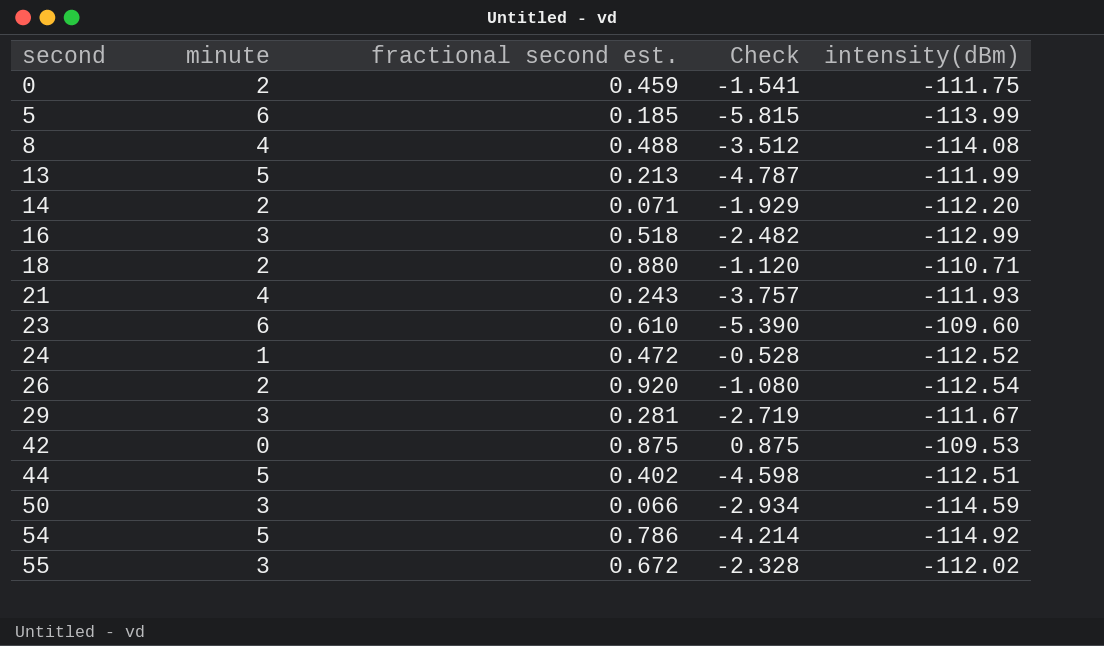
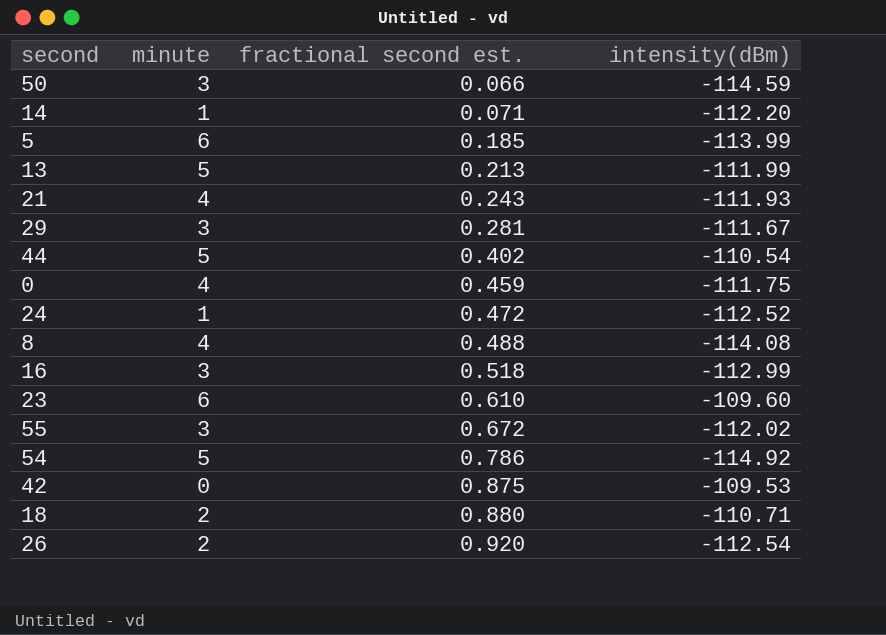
row order: second ascending -> fractional second est. ascending
column Check | formula: [fractional second est.] - [minute] -> none
14 | minute: 2 -> 1
44 | intensity(dBm): -112.51 -> -110.54
0 | minute: 2 -> 4

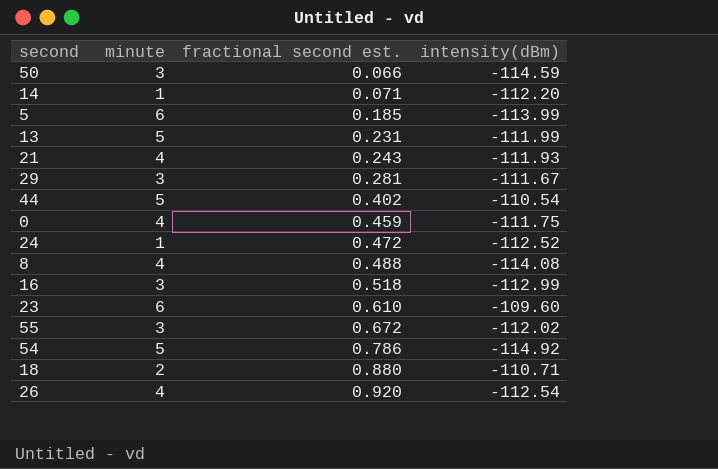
row 42: 0 | 0.875 | -109.53 -> none
13 | fractional second est.: 0.213 -> 0.231
26 | minute: 2 -> 4

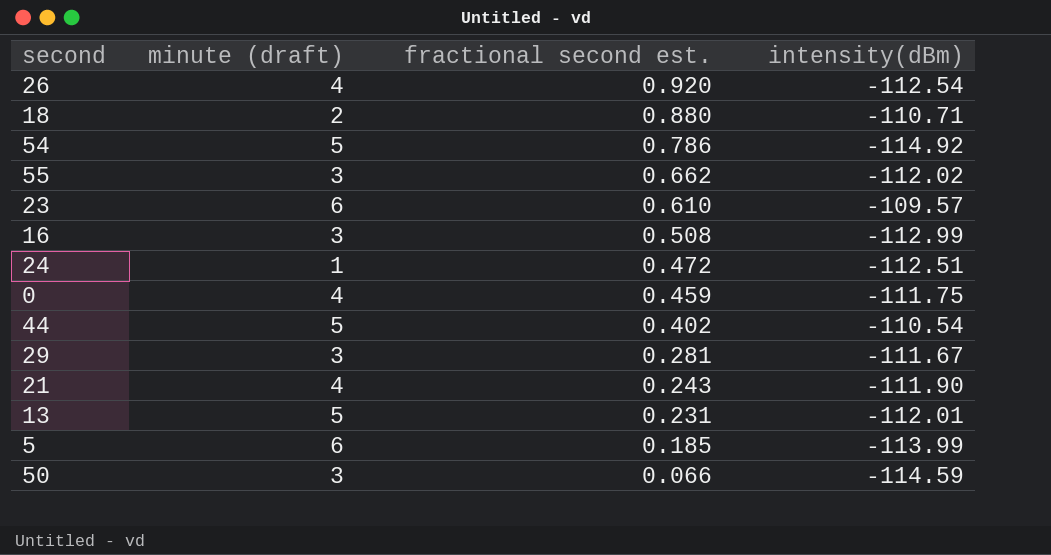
row order: fractional second est. ascending -> fractional second est. descending
column name: minute -> minute (draft)
row 14: 1 | 0.071 | -112.20 -> none
row 8: 4 | 0.488 | -114.08 -> none
55 | fractional second est.: 0.672 -> 0.662
23 | intensity(dBm): -109.60 -> -109.57
16 | fractional second est.: 0.518 -> 0.508
24 | intensity(dBm): -112.52 -> -112.51
21 | intensity(dBm): -111.93 -> -111.90
13 | intensity(dBm): -111.99 -> -112.01

